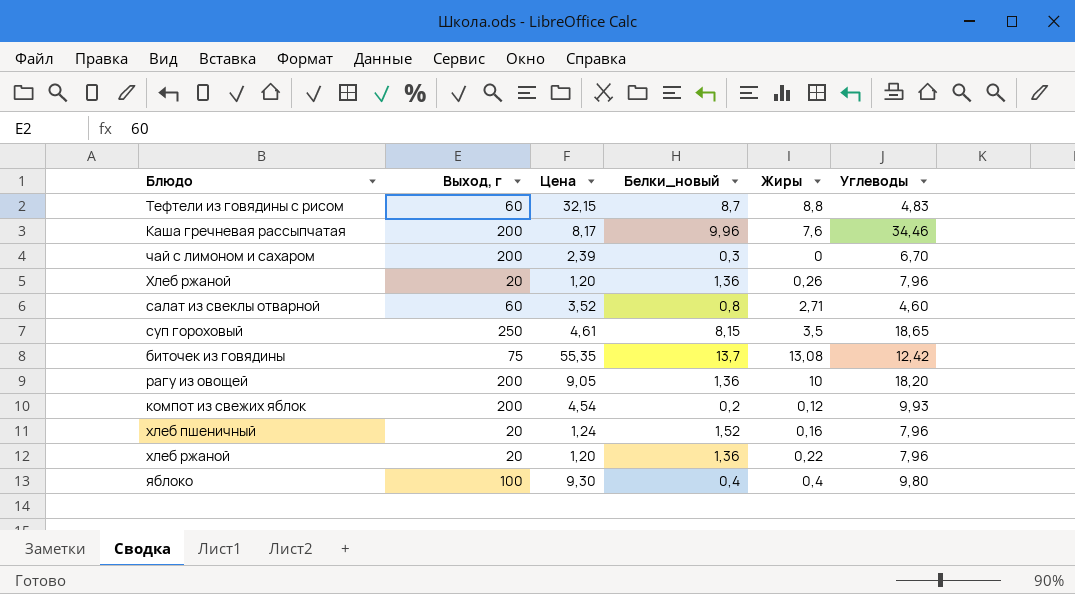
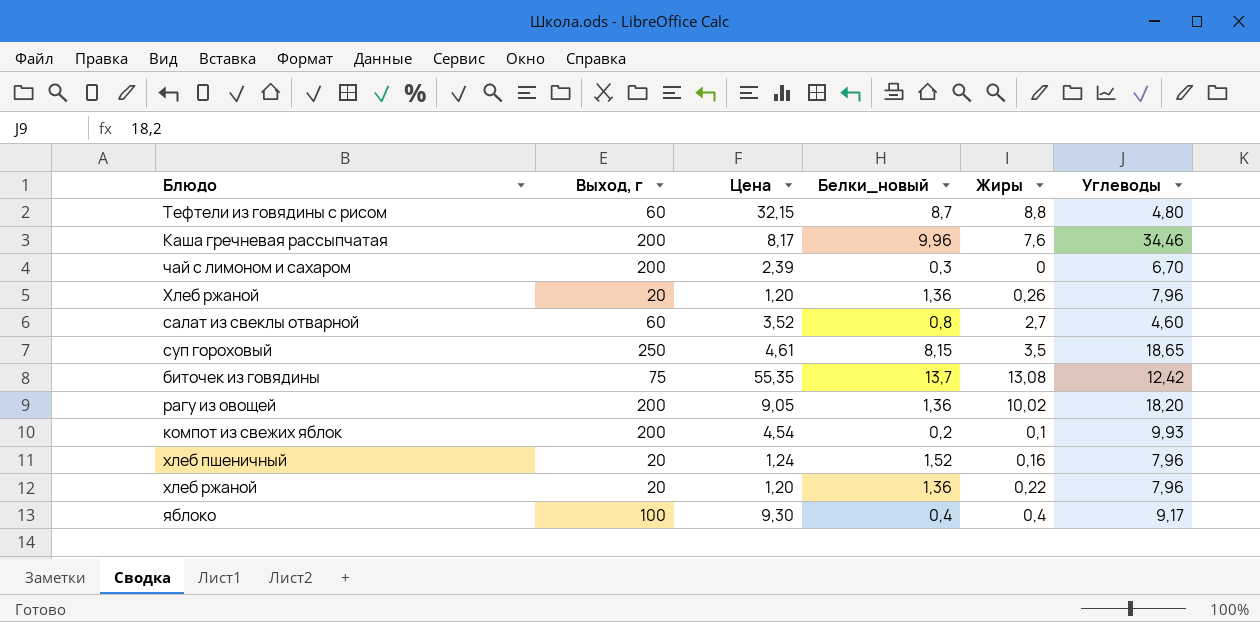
Тефтели из говядины с рисом | Углеводы: 4,83 -> 4,80
салат из свеклы отварной | Жиры: 2,71 -> 2,7
рагу из овощей | Жиры: 10 -> 10,02
компот из свежих яблок | Жиры: 0,12 -> 0,1
яблоко | Углеводы: 9,80 -> 9,17

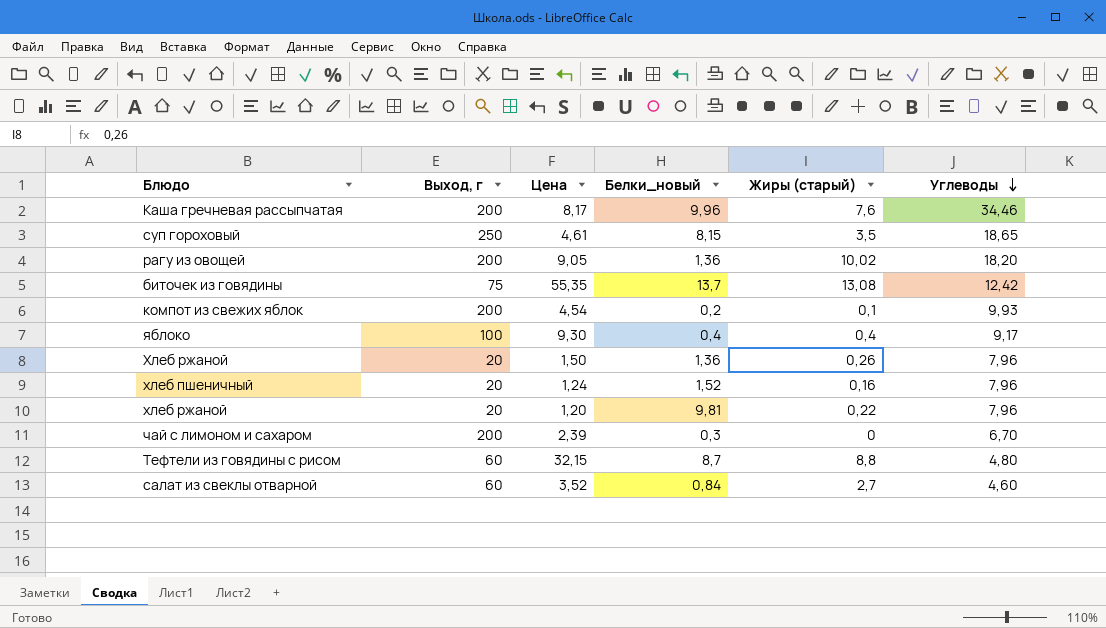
row order: none -> Углеводы descending
column name: Жиры -> Жиры (старый)
Хлеб ржаной | Цена: 1,20 -> 1,50
хлеб ржаной | Белки_новый: 1,36 -> 9,81
салат из свеклы отварной | Белки_новый: 0,8 -> 0,84

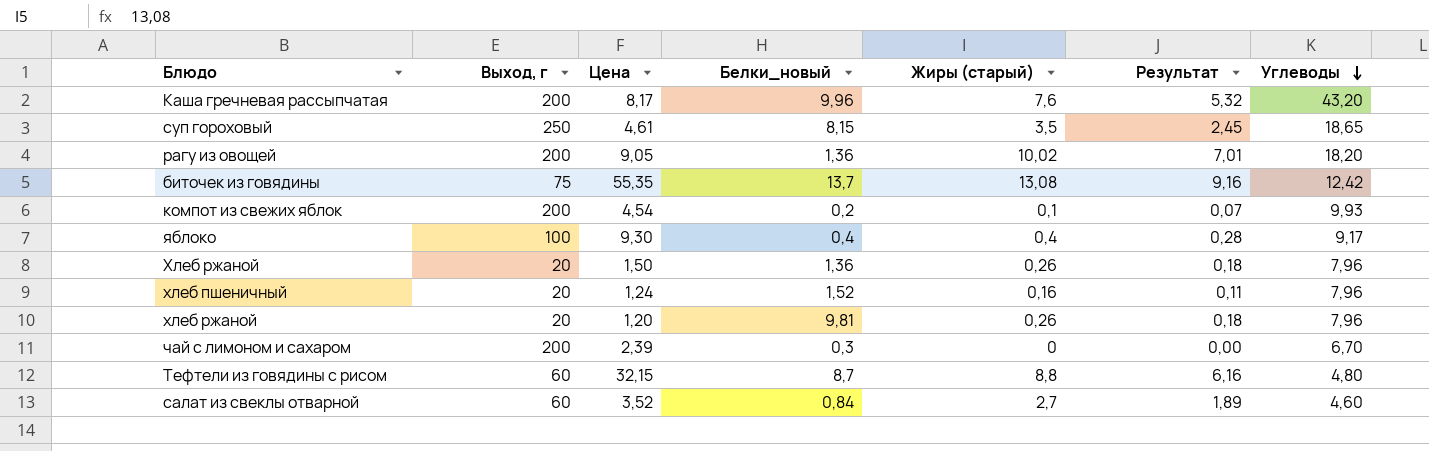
column Результат | formula: none -> [Жиры (старый)] * 0,7
Каша гречневая рассыпчатая | Углеводы: 34,46 -> 43,20
хлеб ржаной | Жиры (старый): 0,22 -> 0,26

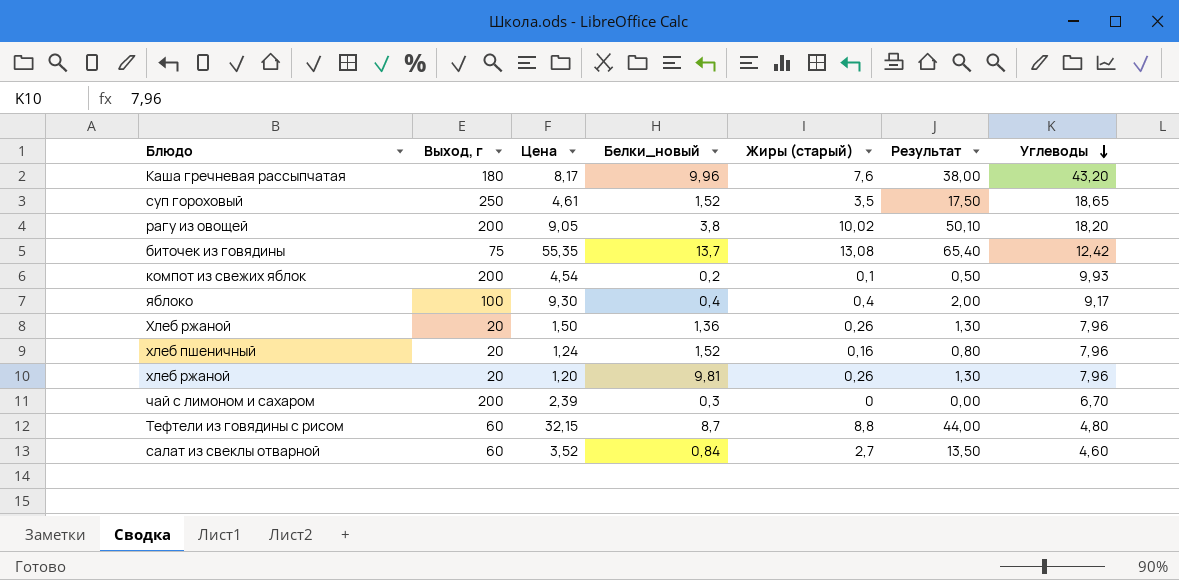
column Результат | formula: [Жиры (старый)] * 0,7 -> [Жиры (старый)] * 5
Каша гречневая рассыпчатая | Выход, г: 200 -> 180
суп гороховый | Белки_новый: 8,15 -> 1,52
рагу из овощей | Белки_новый: 1,36 -> 3,8

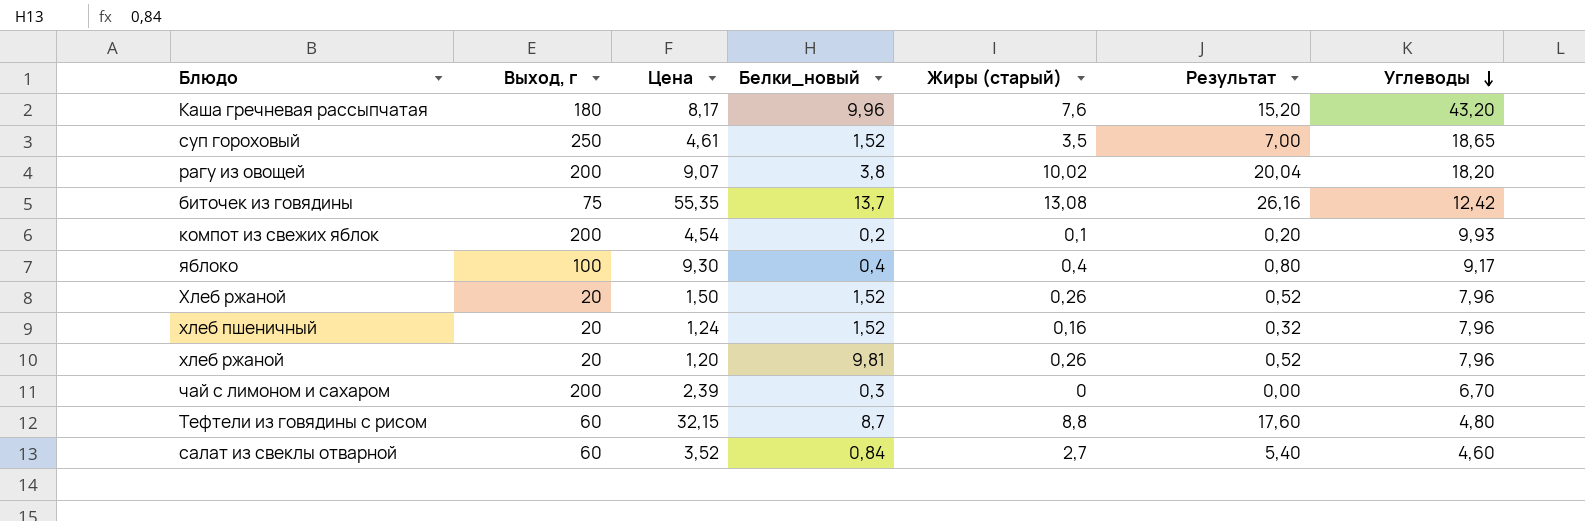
column Результат | formula: [Жиры (старый)] * 5 -> [Жиры (старый)] * 2
рагу из овощей | Цена: 9,05 -> 9,07
Хлеб ржаной | Белки_новый: 1,36 -> 1,52

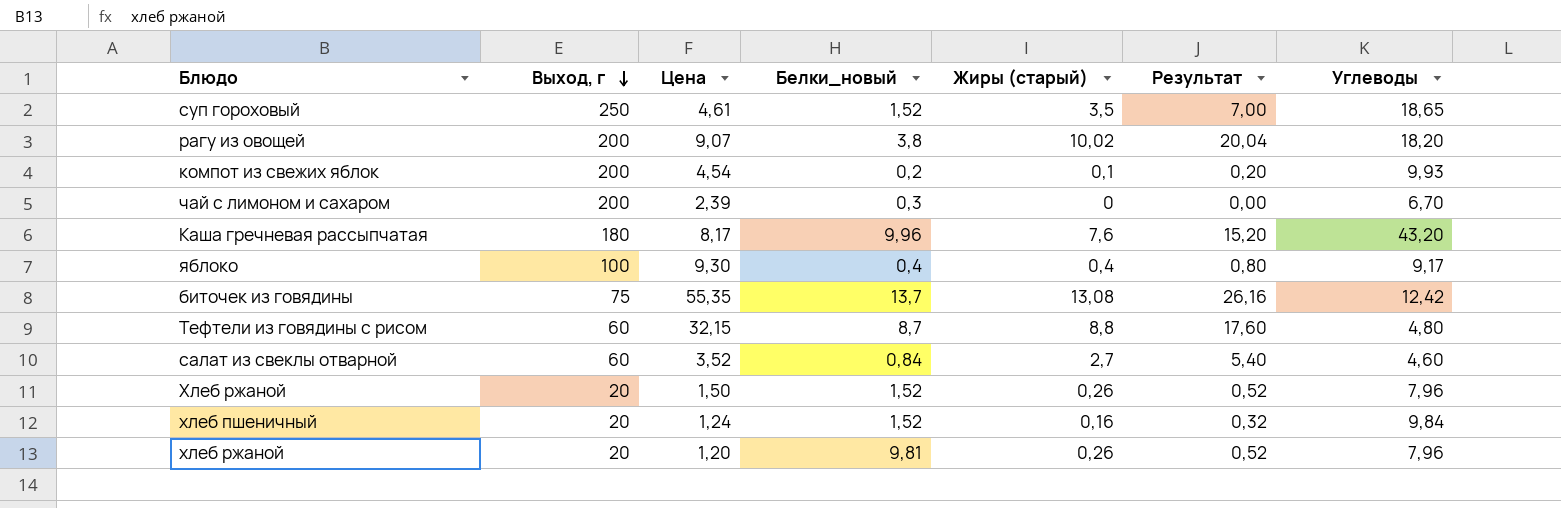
row order: Углеводы descending -> Выход, г descending
хлеб пшеничный | Углеводы: 7,96 -> 9,84

